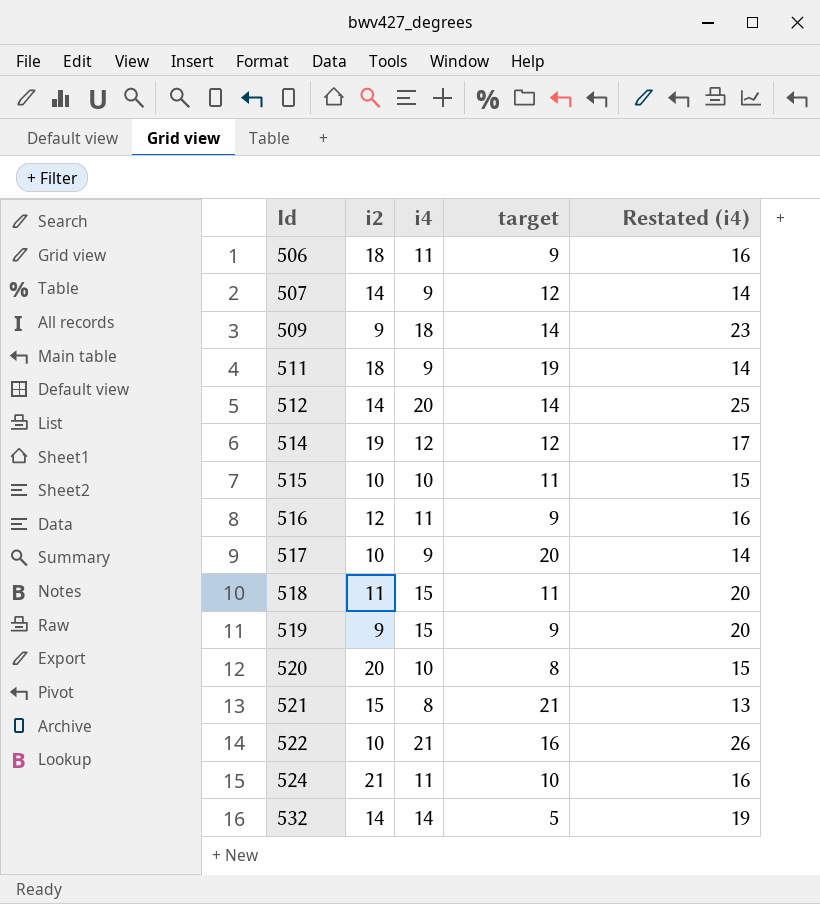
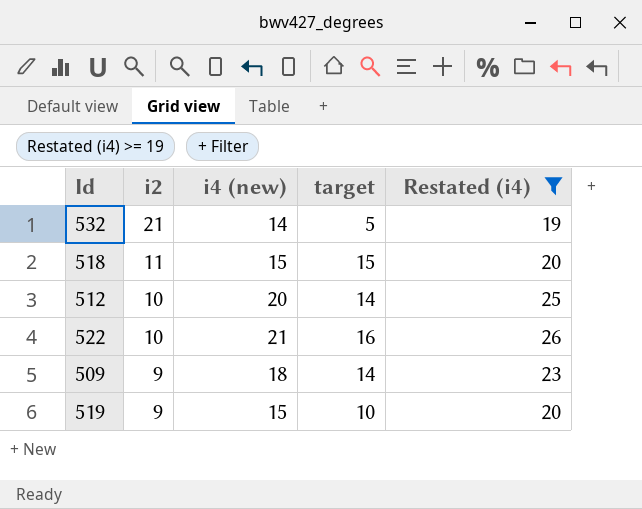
filter: none -> Restated (i4) >= 19
row order: Id ascending -> i2 descending
column name: i4 -> i4 (new)
532 | i2: 14 -> 21
518 | target: 11 -> 15
512 | i2: 14 -> 10
519 | target: 9 -> 10

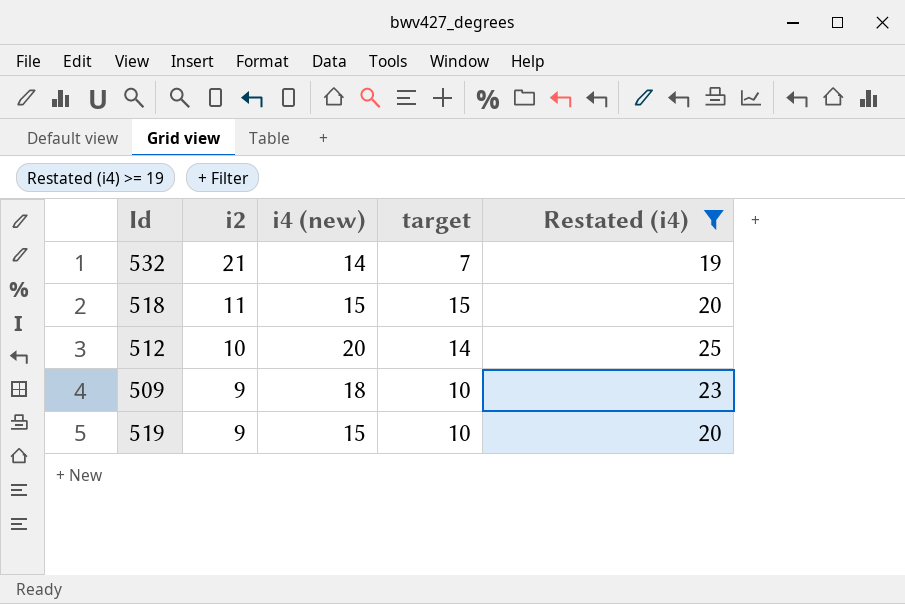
row 522: 10 | 21 | 16 | 26 -> none
532 | target: 5 -> 7
509 | target: 14 -> 10

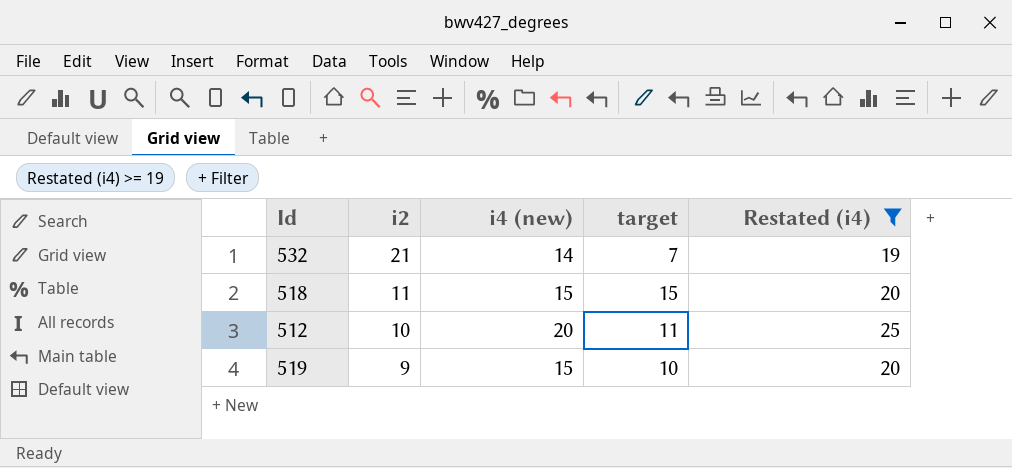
row 509: 9 | 18 | 10 | 23 -> none
512 | target: 14 -> 11

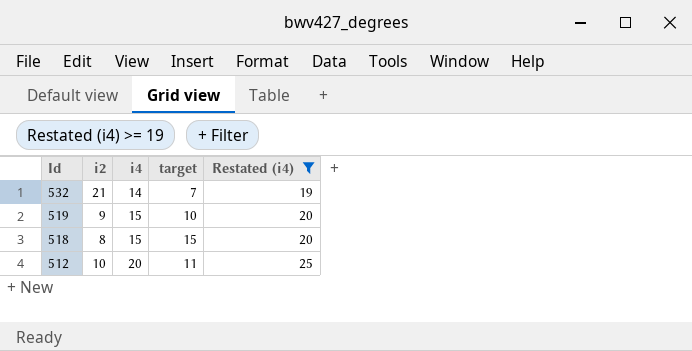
row order: i2 descending -> Id descending
column name: i4 (new) -> i4
518 | i2: 11 -> 8

